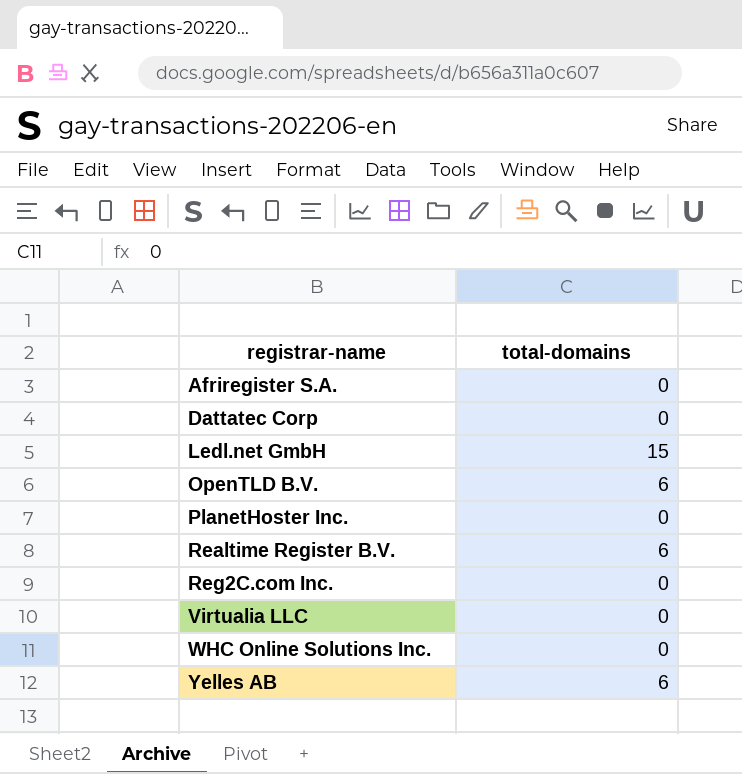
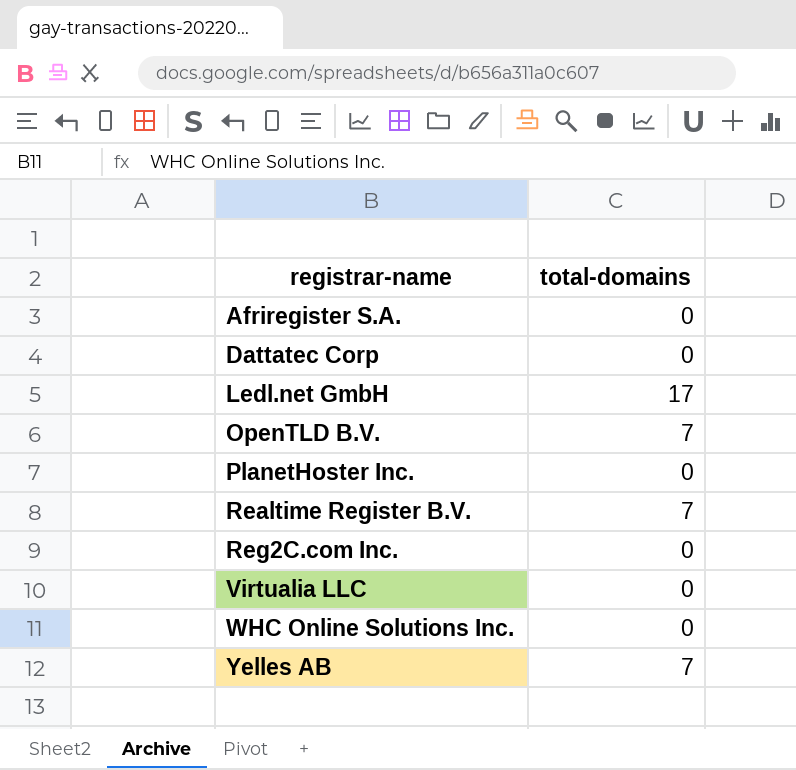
Ledl.net GmbH | total-domains: 15 -> 17
OpenTLD B.V. | total-domains: 6 -> 7
Realtime Register B.V. | total-domains: 6 -> 7
Yelles AB | total-domains: 6 -> 7

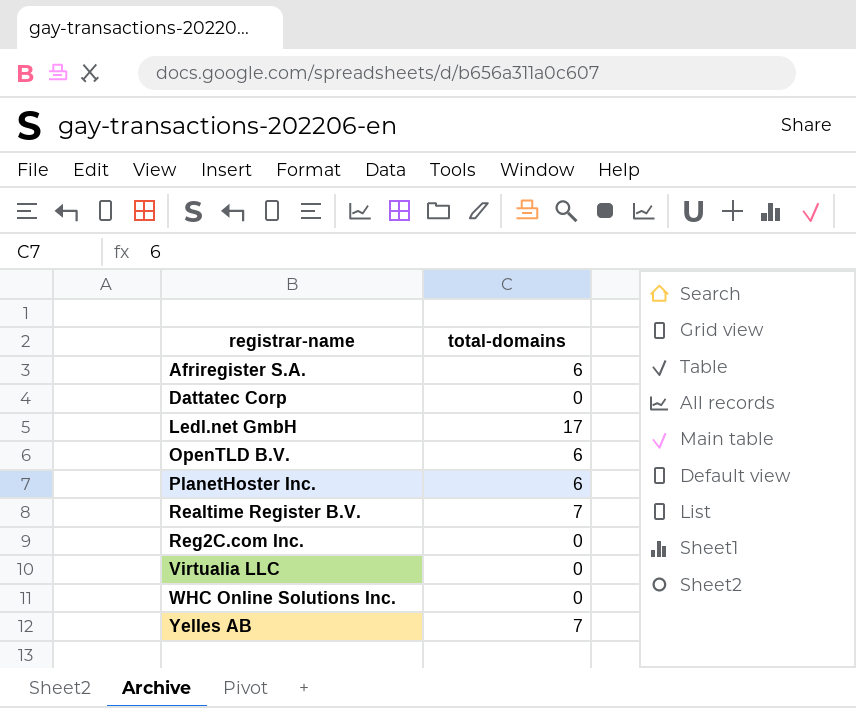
Afriregister S.A. | total-domains: 0 -> 6
OpenTLD B.V. | total-domains: 7 -> 6
PlanetHoster Inc. | total-domains: 0 -> 6

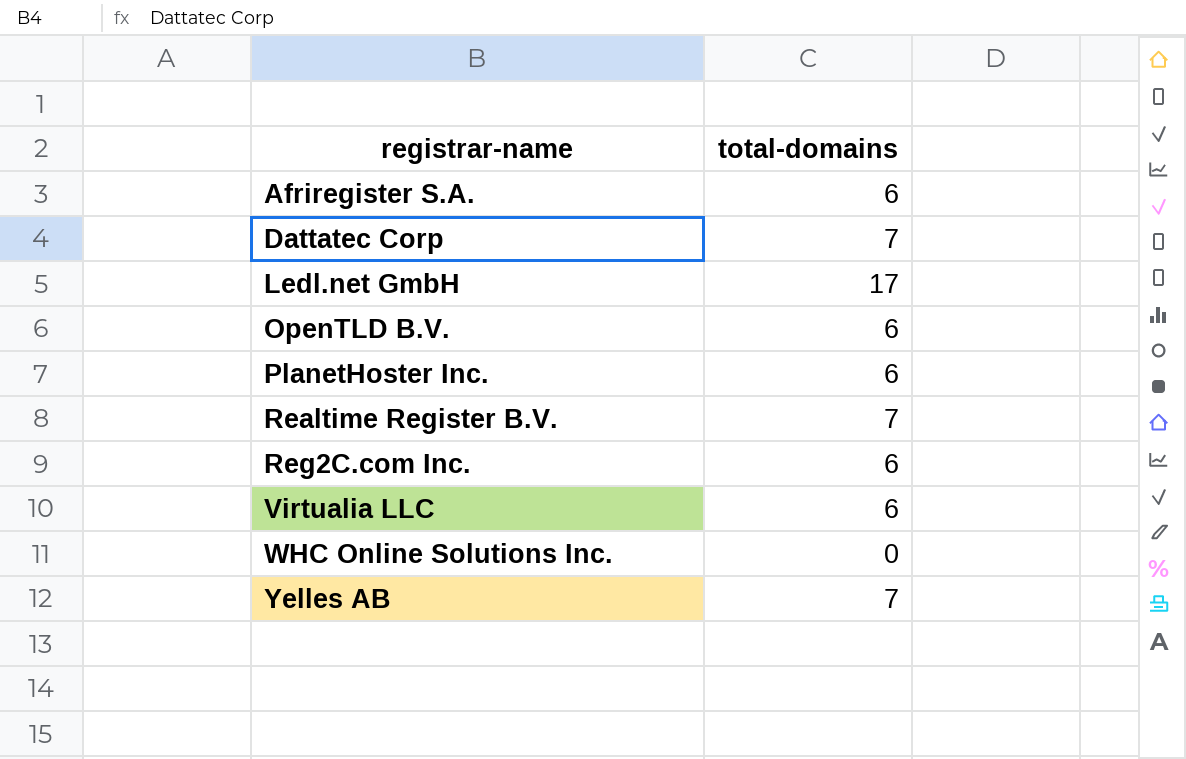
Dattatec Corp | total-domains: 0 -> 7
Reg2C.com Inc. | total-domains: 0 -> 6
Virtualia LLC | total-domains: 0 -> 6

